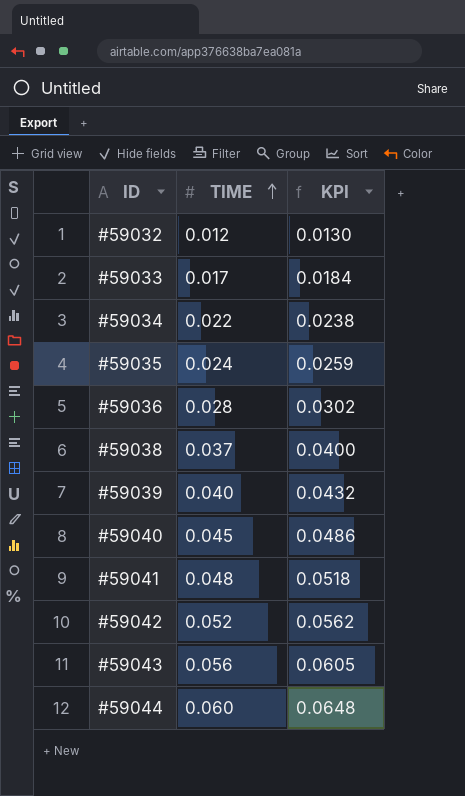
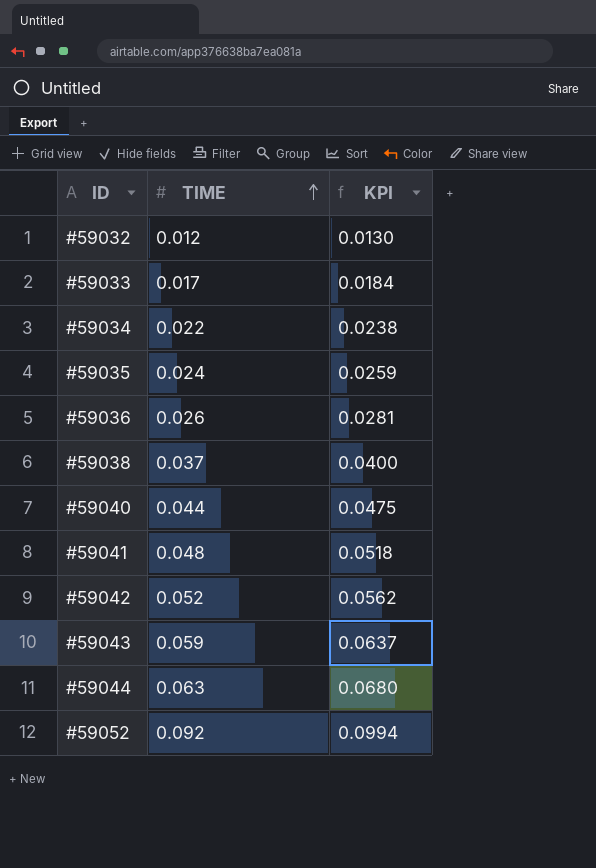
row #59039: 0.040 | 0.0432 -> none
#59036 | TIME: 0.028 -> 0.026
#59036 | KPI: 0.0302 -> 0.0281
#59040 | TIME: 0.045 -> 0.044
#59040 | KPI: 0.0486 -> 0.0475
#59043 | TIME: 0.056 -> 0.059
#59043 | KPI: 0.0605 -> 0.0637
#59044 | TIME: 0.060 -> 0.063
#59044 | KPI: 0.0648 -> 0.0680
row #59052: none -> 0.092 | 0.0994

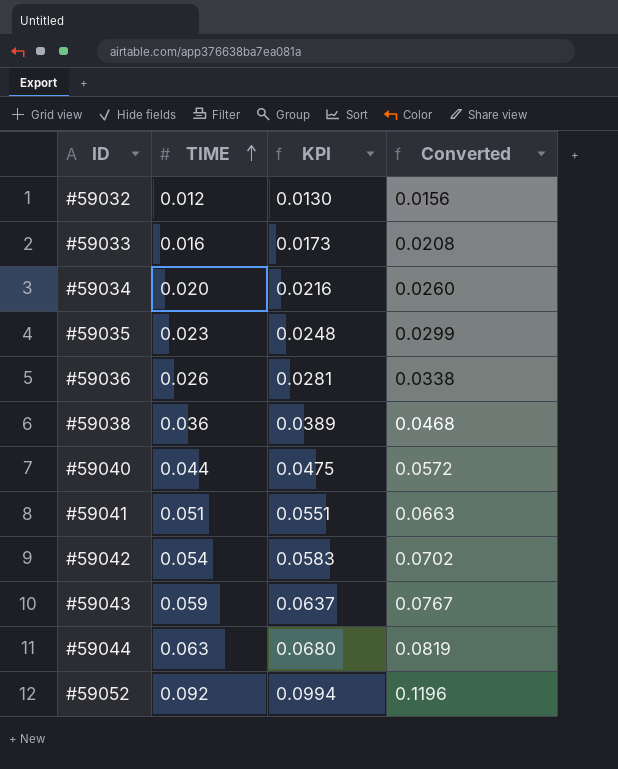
column Converted | formula: none -> [TIME] * 1.3
#59033 | TIME: 0.017 -> 0.016
#59033 | KPI: 0.0184 -> 0.0173
#59034 | TIME: 0.022 -> 0.020
#59034 | KPI: 0.0238 -> 0.0216
#59035 | TIME: 0.024 -> 0.023
#59035 | KPI: 0.0259 -> 0.0248
#59038 | TIME: 0.037 -> 0.036
#59038 | KPI: 0.0400 -> 0.0389
#59041 | TIME: 0.048 -> 0.051
#59041 | KPI: 0.0518 -> 0.0551
#59042 | TIME: 0.052 -> 0.054
#59042 | KPI: 0.0562 -> 0.0583

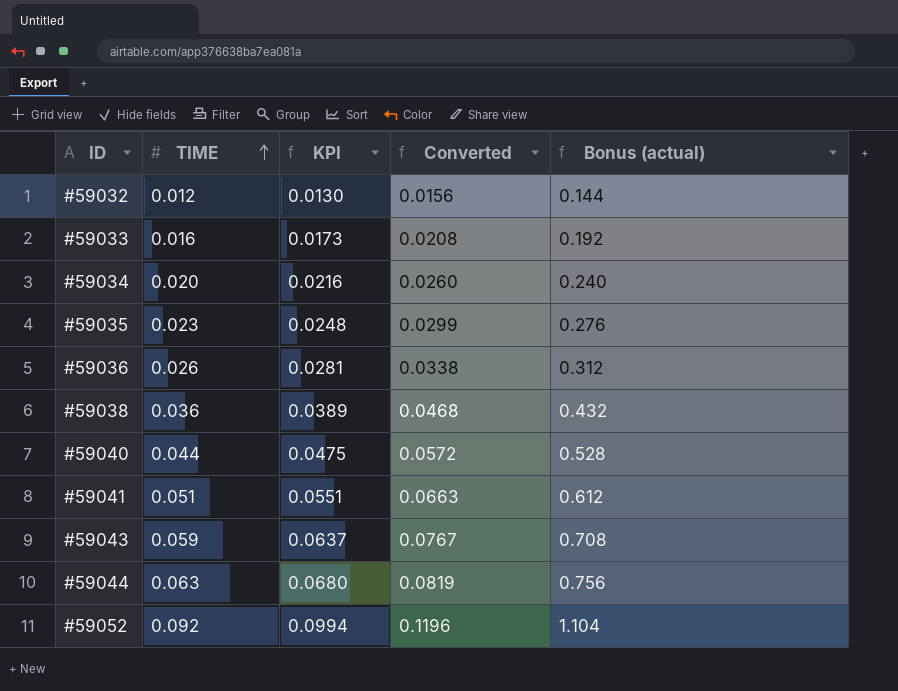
column Bonus (actual) | formula: none -> [TIME] * 12
row #59042: 0.054 | 0.0583 | 0.0702 -> none

